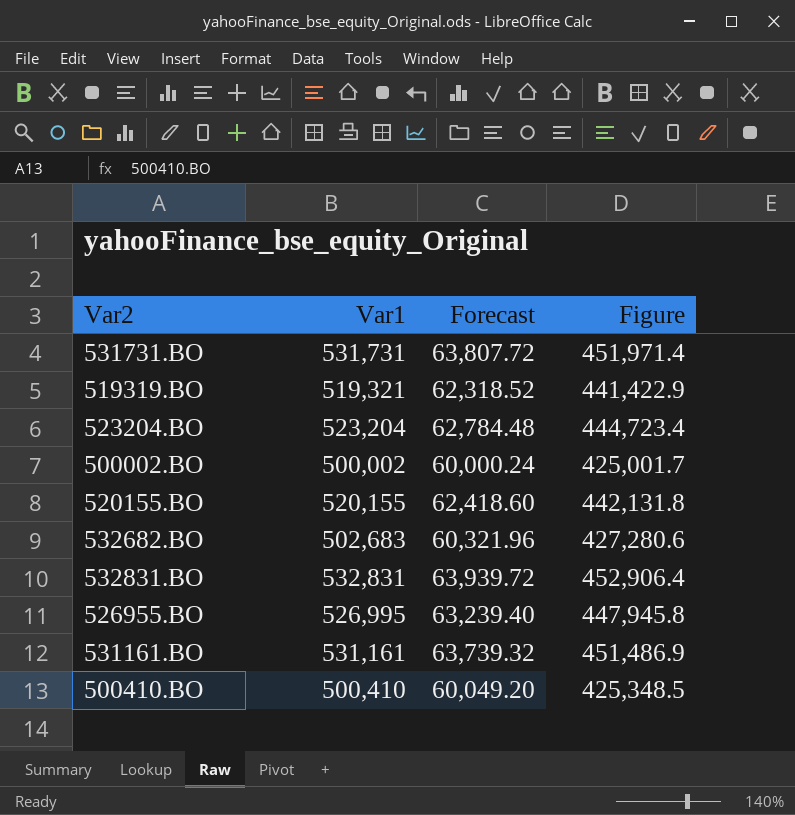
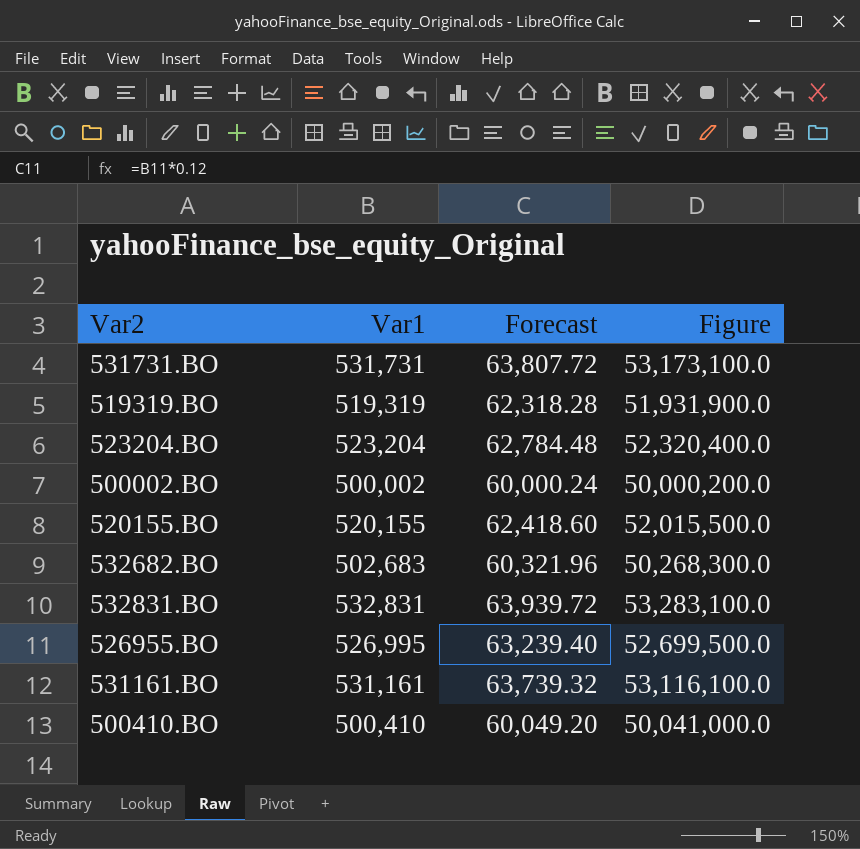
column Figure | formula: [Var1] * 0.85 -> [Var1] * 100
519319.BO | Var1: 519,321 -> 519,319
519319.BO | Forecast: 62,318.52 -> 62,318.28

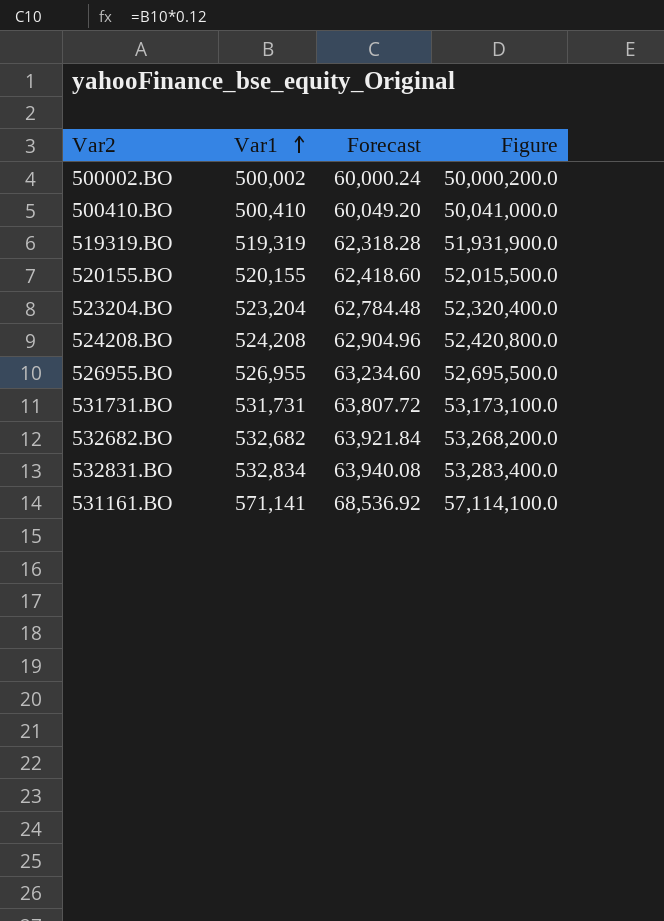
row order: none -> Var1 ascending
row 524208.BO: none -> 524,208 | 62,904.96 | 52,420,800.0
526955.BO | Var1: 526,995 -> 526,955
526955.BO | Forecast: 63,239.40 -> 63,234.60
526955.BO | Figure: 52,699,500.0 -> 52,695,500.0
532682.BO | Var1: 502,683 -> 532,682
532682.BO | Forecast: 60,321.96 -> 63,921.84
532682.BO | Figure: 50,268,300.0 -> 53,268,200.0
532831.BO | Var1: 532,831 -> 532,834
532831.BO | Forecast: 63,939.72 -> 63,940.08
532831.BO | Figure: 53,283,100.0 -> 53,283,400.0
531161.BO | Var1: 531,161 -> 571,141
531161.BO | Forecast: 63,739.32 -> 68,536.92
531161.BO | Figure: 53,116,100.0 -> 57,114,100.0

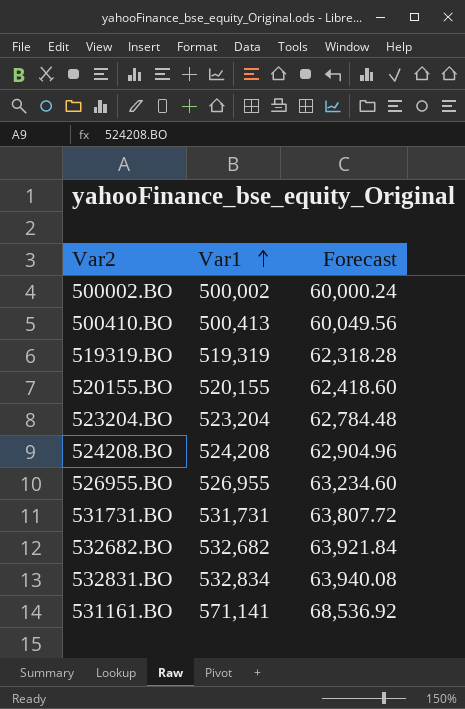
column Figure | formula: [Var1] * 100 -> none
500410.BO | Var1: 500,410 -> 500,413
500410.BO | Forecast: 60,049.20 -> 60,049.56

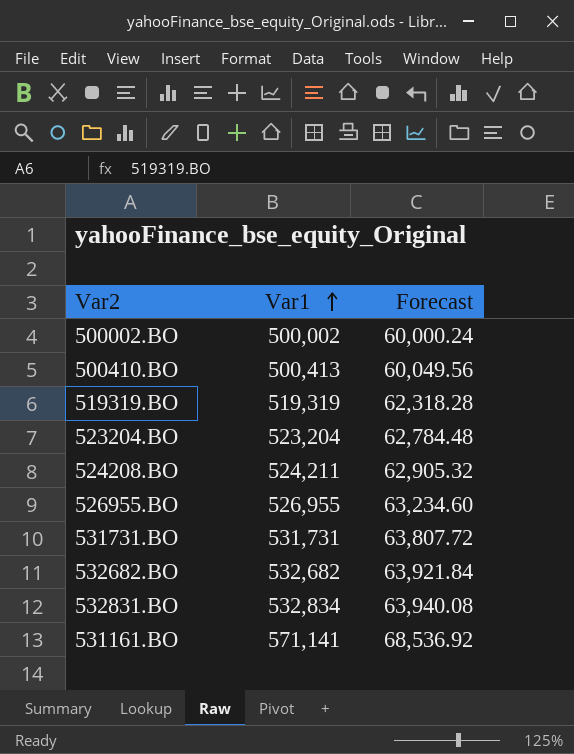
row 520155.BO: 520,155 | 62,418.60 -> none
524208.BO | Var1: 524,208 -> 524,211
524208.BO | Forecast: 62,904.96 -> 62,905.32

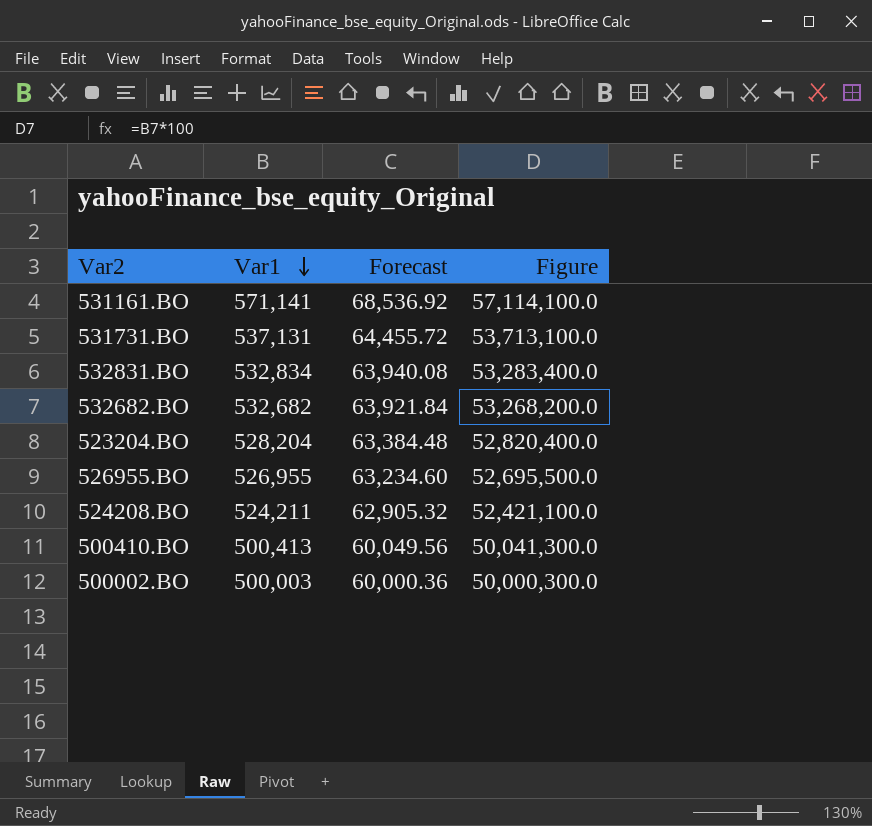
row order: Var1 ascending -> Var1 descending
column Figure | formula: none -> [Var1] * 100
row 519319.BO: 519,319 | 62,318.28 -> none
531731.BO | Var1: 531,731 -> 537,131
531731.BO | Forecast: 63,807.72 -> 64,455.72
523204.BO | Var1: 523,204 -> 528,204
523204.BO | Forecast: 62,784.48 -> 63,384.48
500002.BO | Var1: 500,002 -> 500,003
500002.BO | Forecast: 60,000.24 -> 60,000.36

